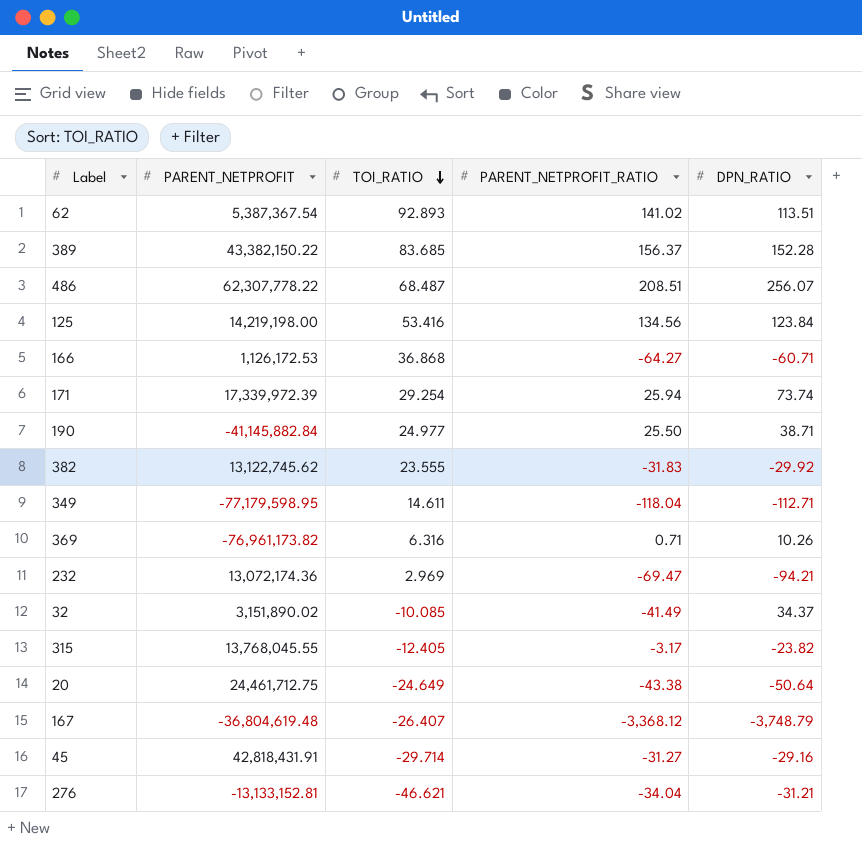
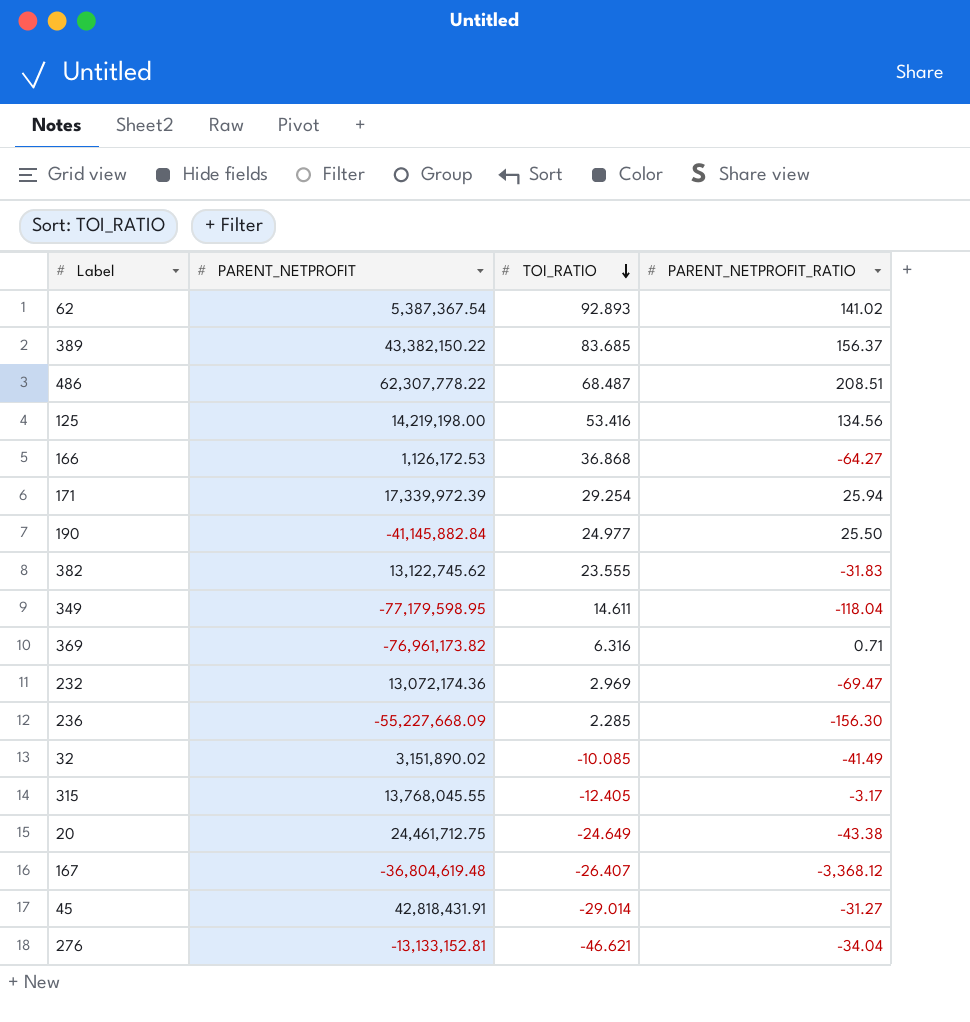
column DPN_RATIO | position: 5 -> none
row 236: none -> -55,227,668.09 | 2.285 | -156.30
45 | TOI_RATIO: -29.714 -> -29.014

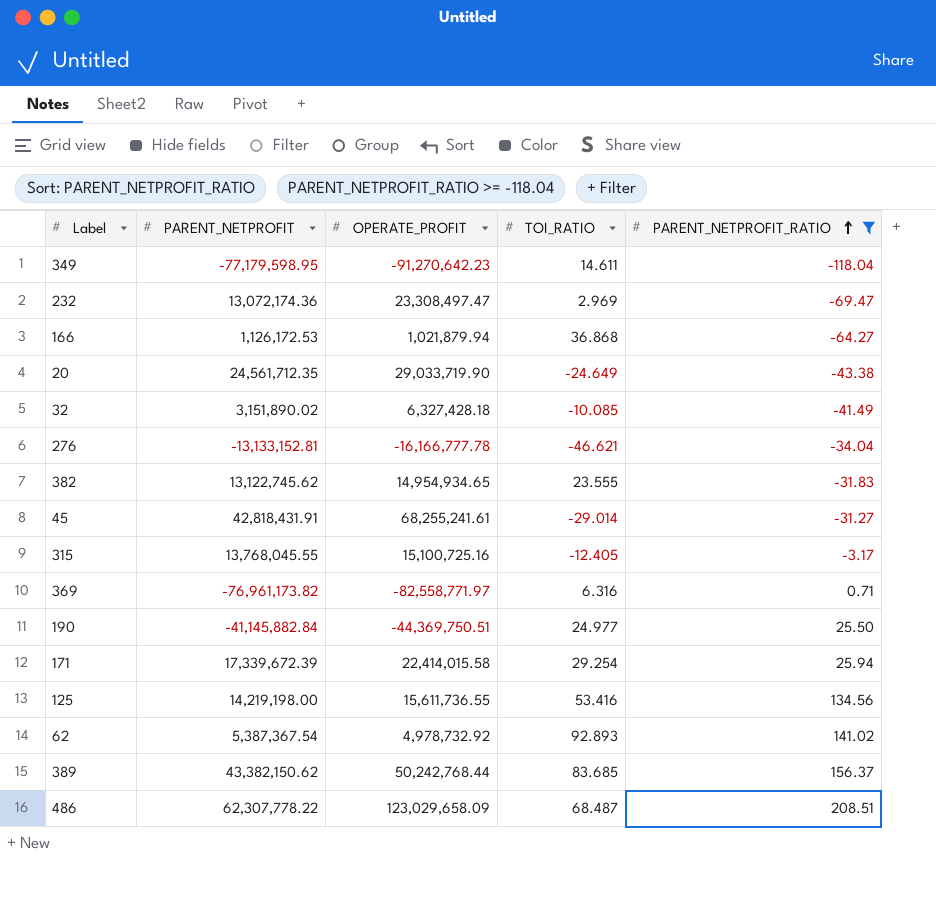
filter: none -> PARENT_NETPROFIT_RATIO >= -118.04
row order: TOI_RATIO descending -> PARENT_NETPROFIT_RATIO ascending
column OPERATE_PROFIT | position: none -> 3
20 | PARENT_NETPROFIT: 24,461,712.75 -> 24,561,712.35
171 | PARENT_NETPROFIT: 17,339,972.39 -> 17,339,672.39
389 | PARENT_NETPROFIT: 43,382,150.22 -> 43,382,150.62

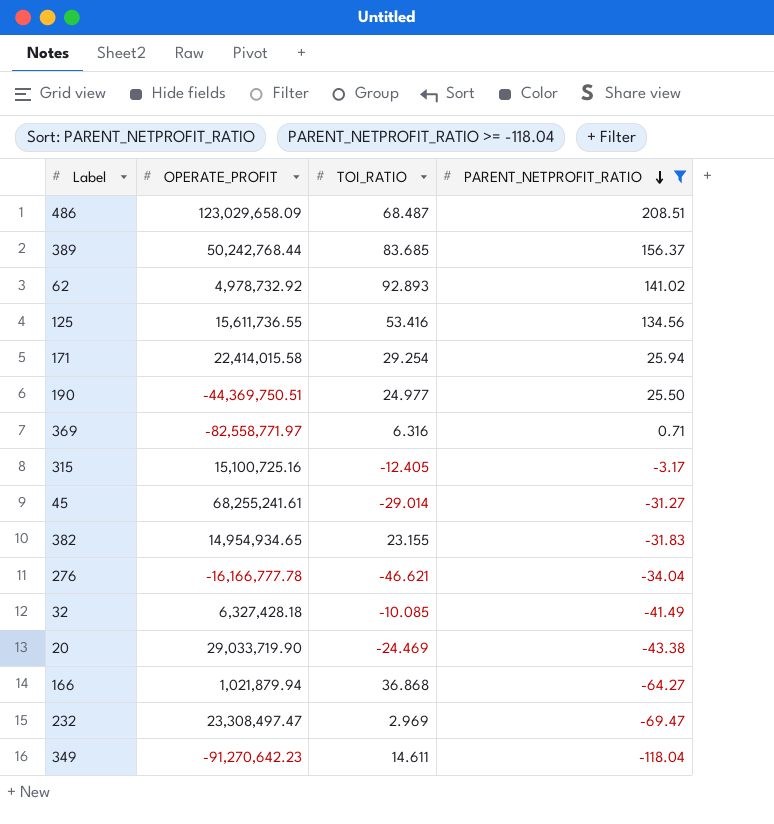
row order: PARENT_NETPROFIT_RATIO ascending -> PARENT_NETPROFIT_RATIO descending
column PARENT_NETPROFIT | position: 2 -> none
382 | TOI_RATIO: 23.555 -> 23.155
20 | TOI_RATIO: -24.649 -> -24.469

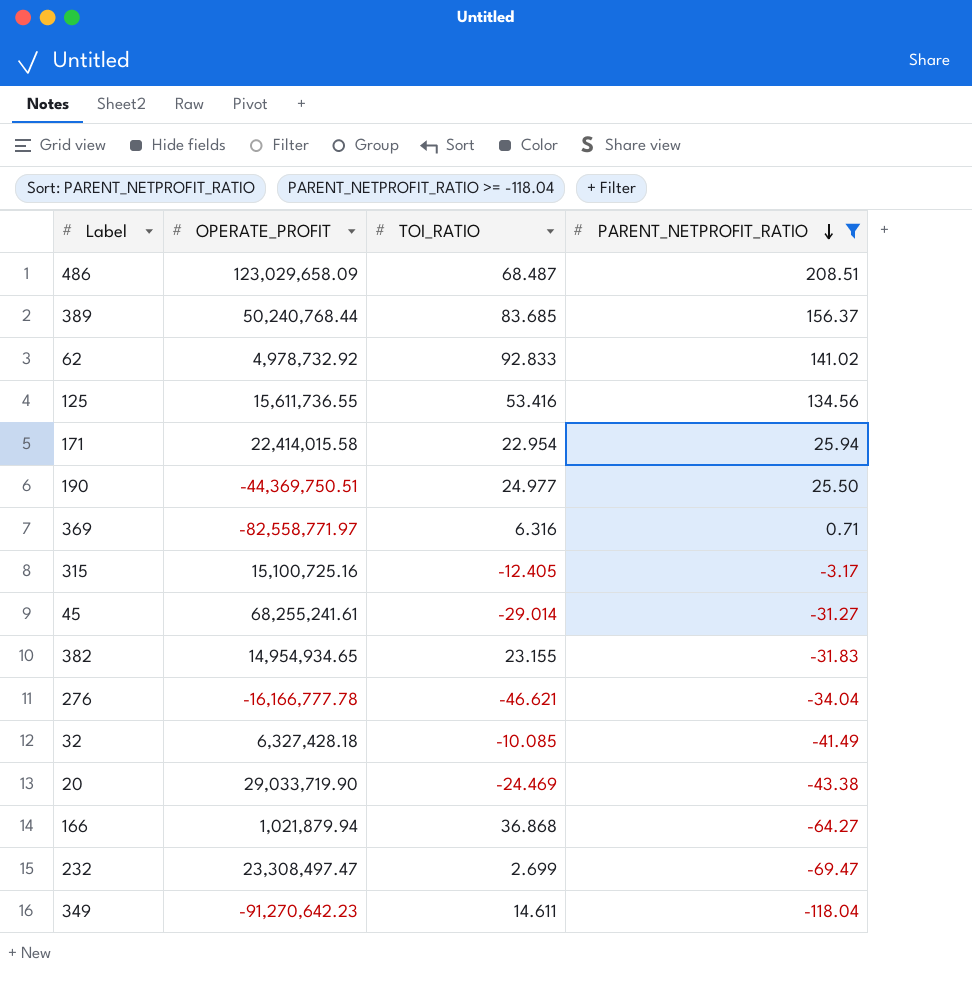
389 | OPERATE_PROFIT: 50,242,768.44 -> 50,240,768.44
62 | TOI_RATIO: 92.893 -> 92.833
171 | TOI_RATIO: 29.254 -> 22.954
232 | TOI_RATIO: 2.969 -> 2.699

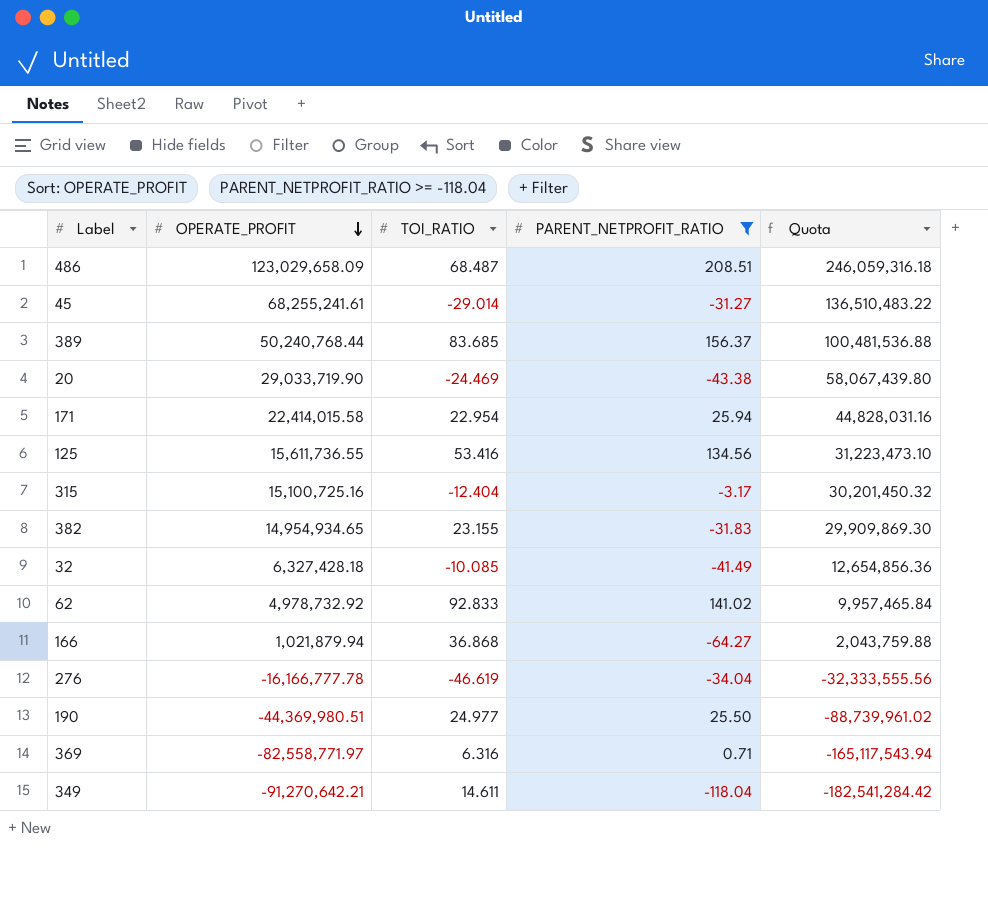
row order: PARENT_NETPROFIT_RATIO descending -> OPERATE_PROFIT descending
column Quota | formula: none -> [OPERATE_PROFIT] * 2
row 232: 23,308,497.47 | 2.699 | -69.47 -> none
315 | TOI_RATIO: -12.405 -> -12.404
276 | TOI_RATIO: -46.621 -> -46.619
190 | OPERATE_PROFIT: -44,369,750.51 -> -44,369,980.51
349 | OPERATE_PROFIT: -91,270,642.23 -> -91,270,642.21

